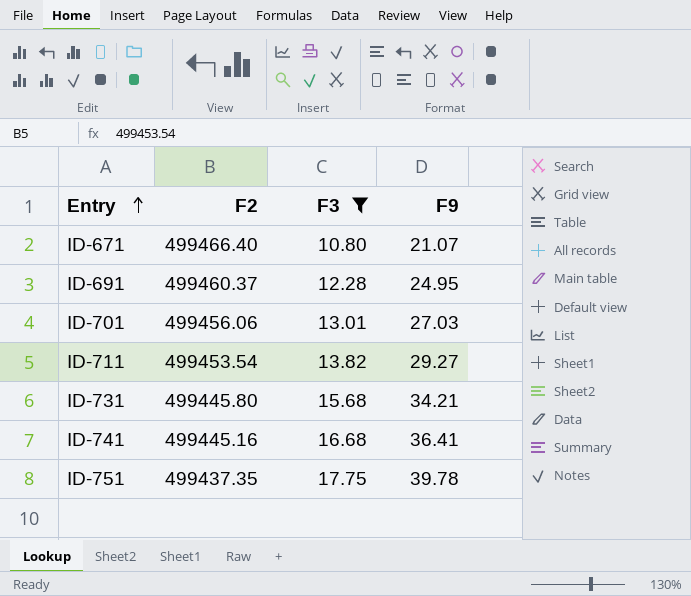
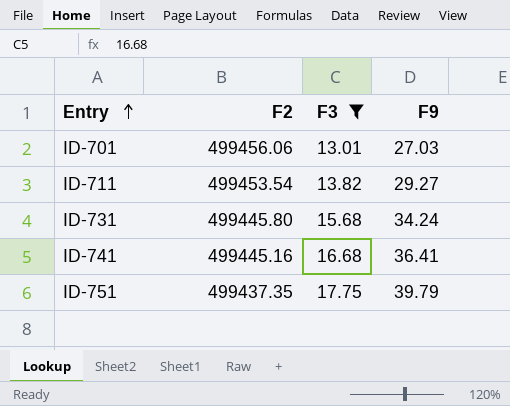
row ID-671: 499466.40 | 10.80 | 21.07 -> none
row ID-691: 499460.37 | 12.28 | 24.95 -> none
ID-731 | F9: 34.21 -> 34.24
ID-751 | F9: 39.78 -> 39.79

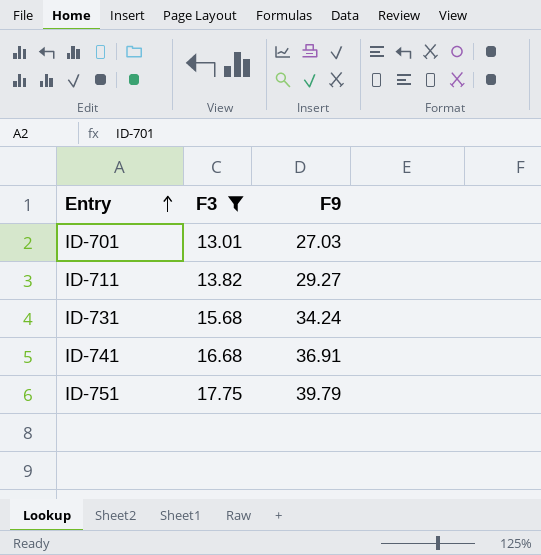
column F2 | position: 2 -> none
ID-741 | F9: 36.41 -> 36.91

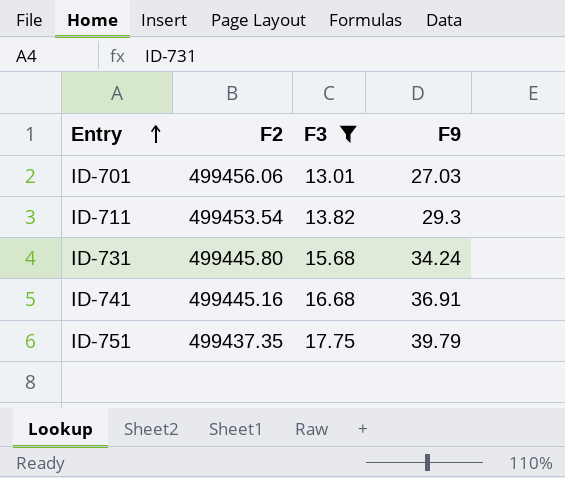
column F2 | position: none -> 2
ID-711 | F9: 29.27 -> 29.3

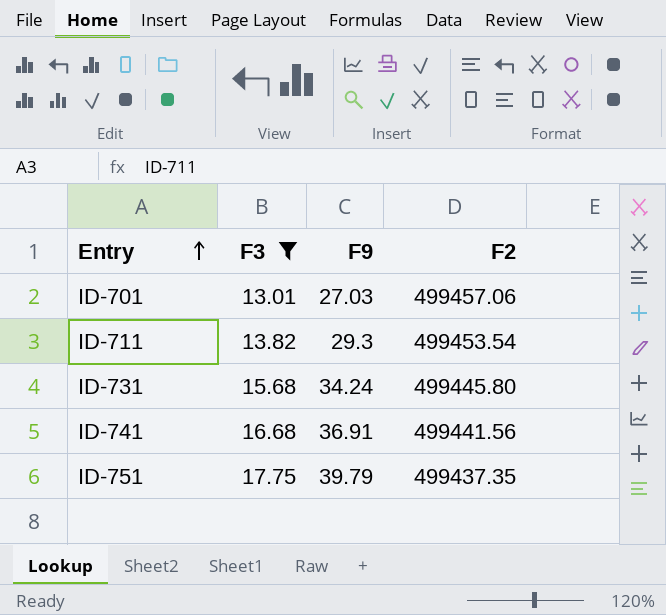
column F2 | position: 2 -> 4
ID-701 | F2: 499456.06 -> 499457.06
ID-741 | F2: 499445.16 -> 499441.56

